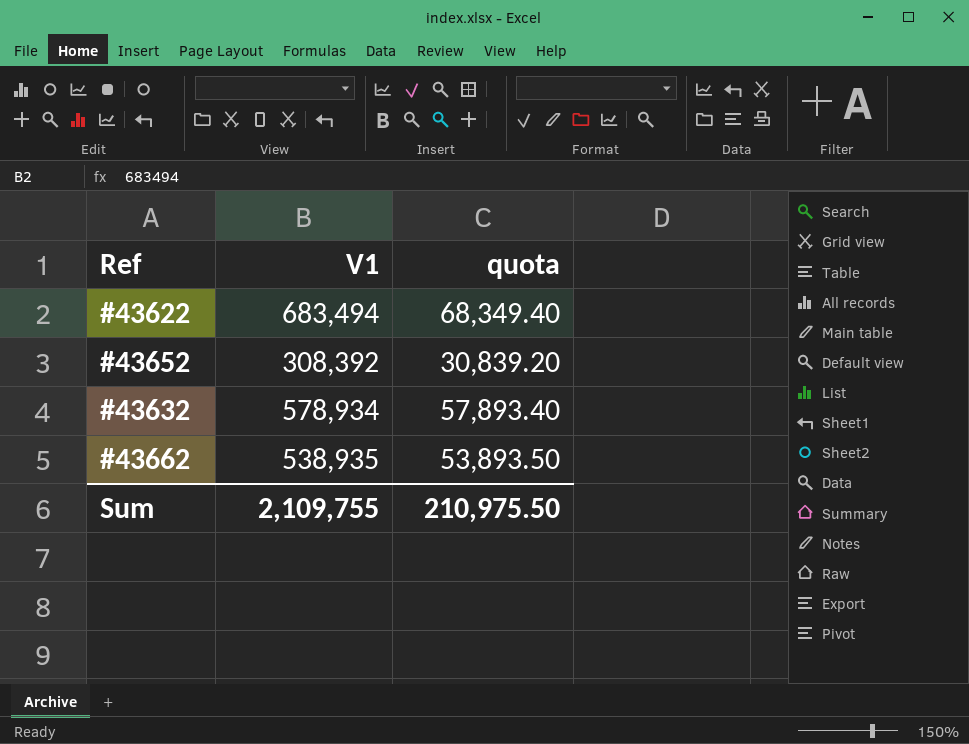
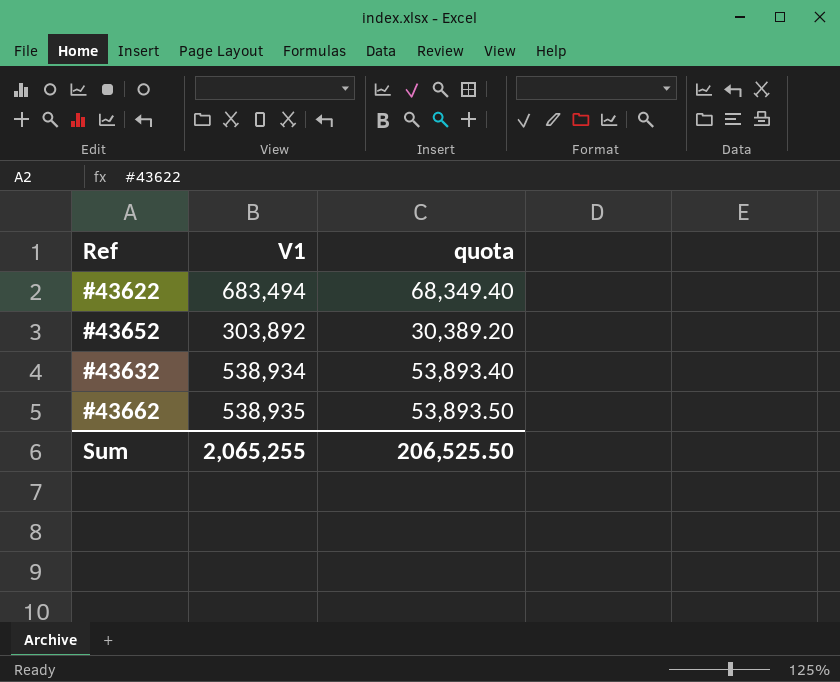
#43652 | V1: 308,392 -> 303,892
#43652 | quota: 30,839.20 -> 30,389.20
#43632 | V1: 578,934 -> 538,934
#43632 | quota: 57,893.40 -> 53,893.40
Sum | V1: 2,109,755 -> 2,065,255
Sum | quota: 210,975.50 -> 206,525.50

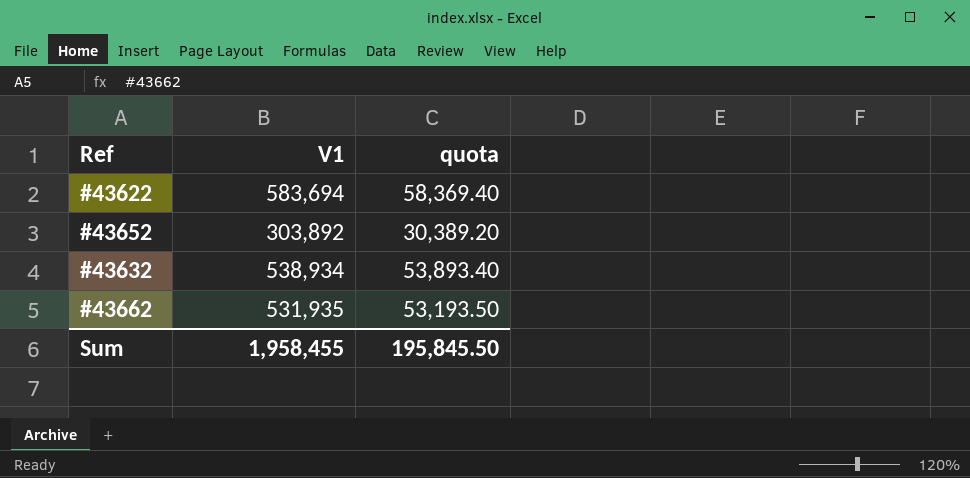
#43622 | V1: 683,494 -> 583,694
#43622 | quota: 68,349.40 -> 58,369.40
#43662 | V1: 538,935 -> 531,935
#43662 | quota: 53,893.50 -> 53,193.50
Sum | V1: 2,065,255 -> 1,958,455
Sum | quota: 206,525.50 -> 195,845.50

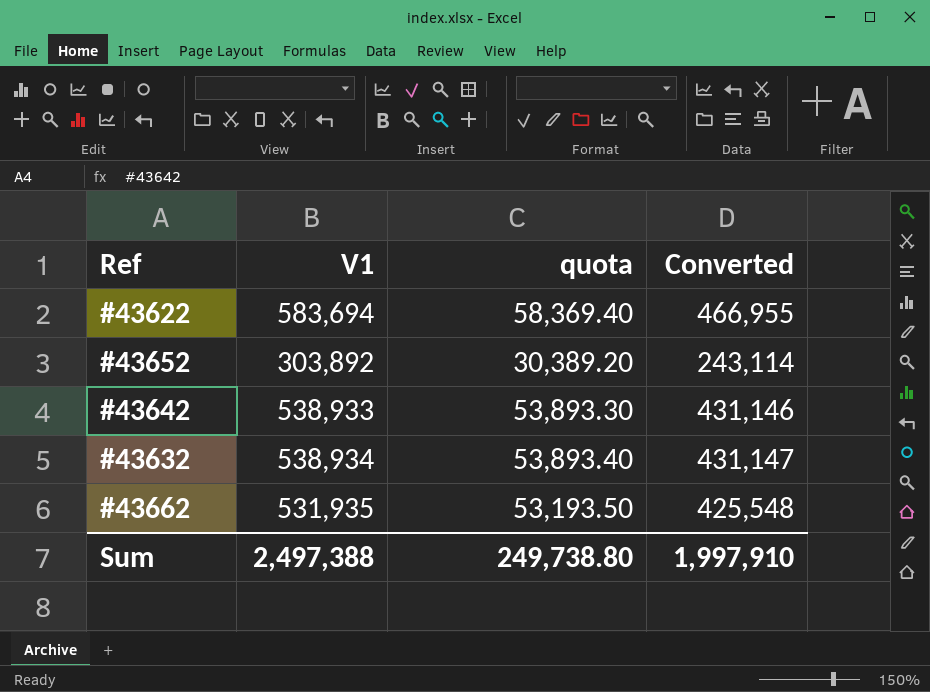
column Converted | formula: none -> [V1] * 0.8
row #43642: none -> 538,933 | 53,893.30 | 431,146
Sum | V1: 1,958,455 -> 2,497,388
Sum | quota: 195,845.50 -> 249,738.80

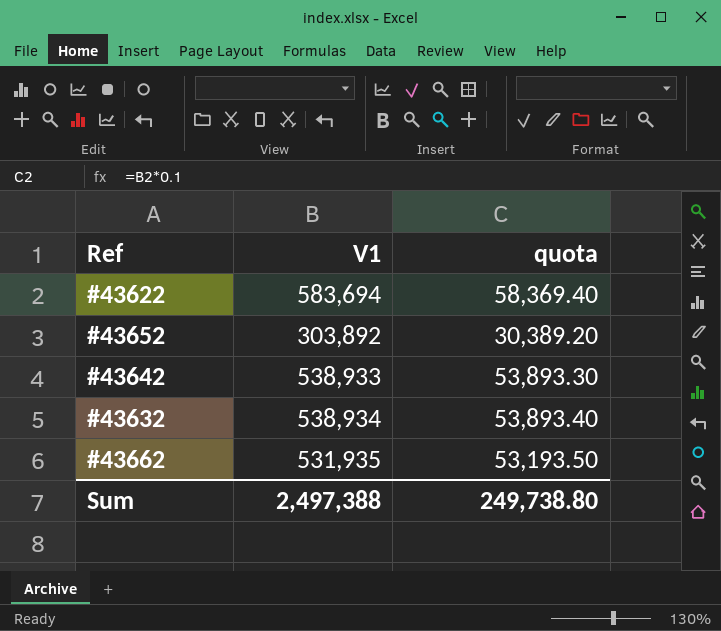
column Converted | formula: [V1] * 0.8 -> none

